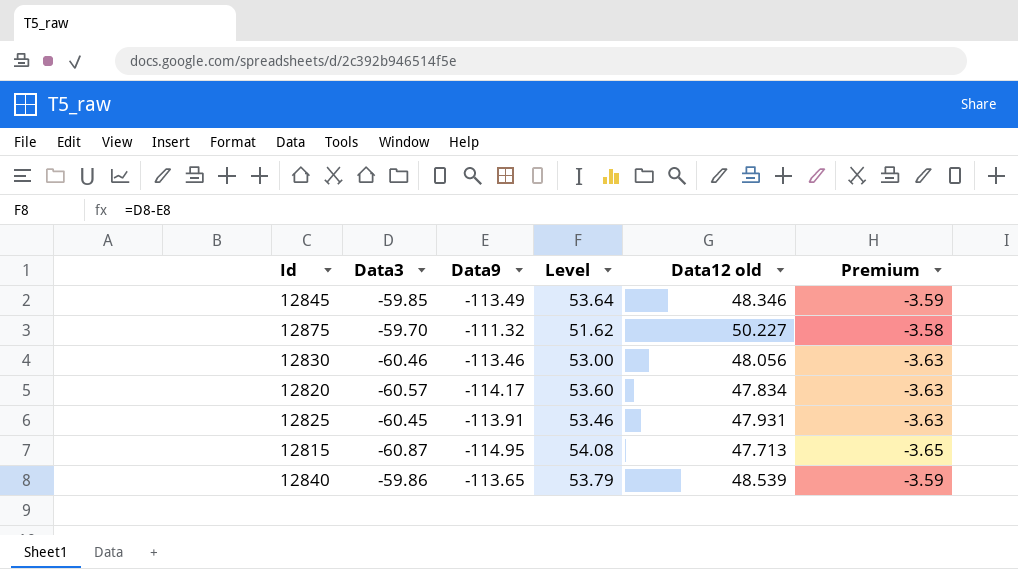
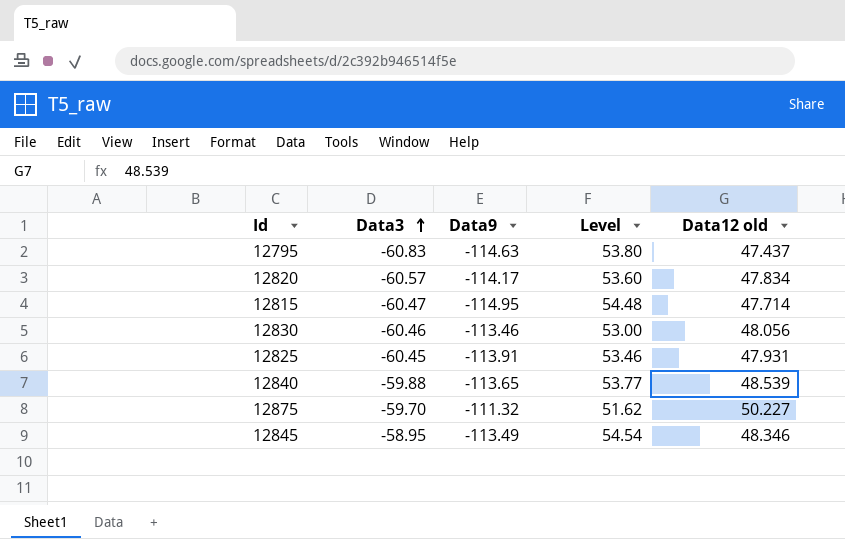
row order: none -> Data3 ascending
column Premium | formula: [Data3] * 0.06 -> none
row 12795: none -> -60.83 | -114.63 | 53.80 | 47.437
12815 | Data3: -60.87 -> -60.47
12815 | Level: 54.08 -> 54.48
12815 | Data12 old: 47.713 -> 47.714
12840 | Data3: -59.86 -> -59.88
12840 | Level: 53.79 -> 53.77
12845 | Data3: -59.85 -> -58.95
12845 | Level: 53.64 -> 54.54

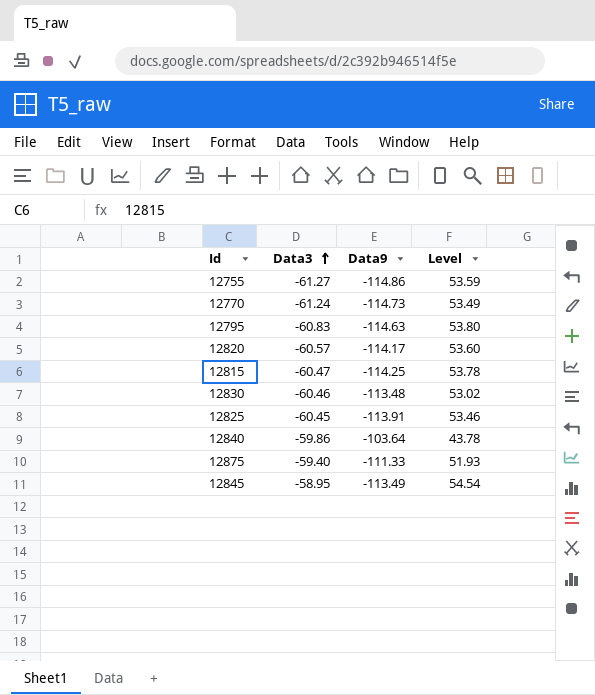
column Data12 old | position: 5 -> none
row 12755: none -> -61.27 | -114.86 | 53.59
row 12770: none -> -61.24 | -114.73 | 53.49
12815 | Data9: -114.95 -> -114.25
12815 | Level: 54.48 -> 53.78
12830 | Data9: -113.46 -> -113.48
12830 | Level: 53.00 -> 53.02
12840 | Data3: -59.88 -> -59.86
12840 | Data9: -113.65 -> -103.64
12840 | Level: 53.77 -> 43.78
12875 | Data3: -59.70 -> -59.40
12875 | Data9: -111.32 -> -111.33
12875 | Level: 51.62 -> 51.93

